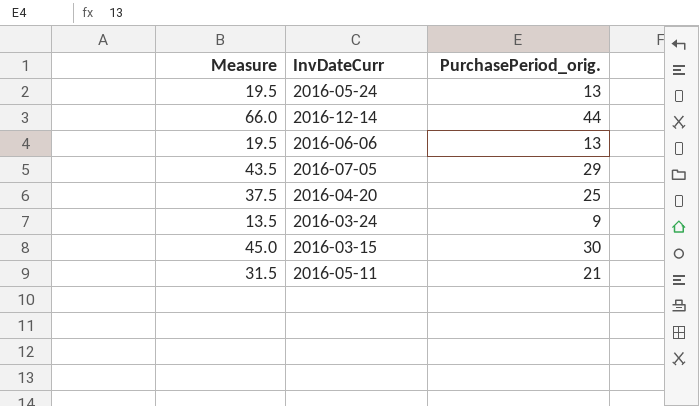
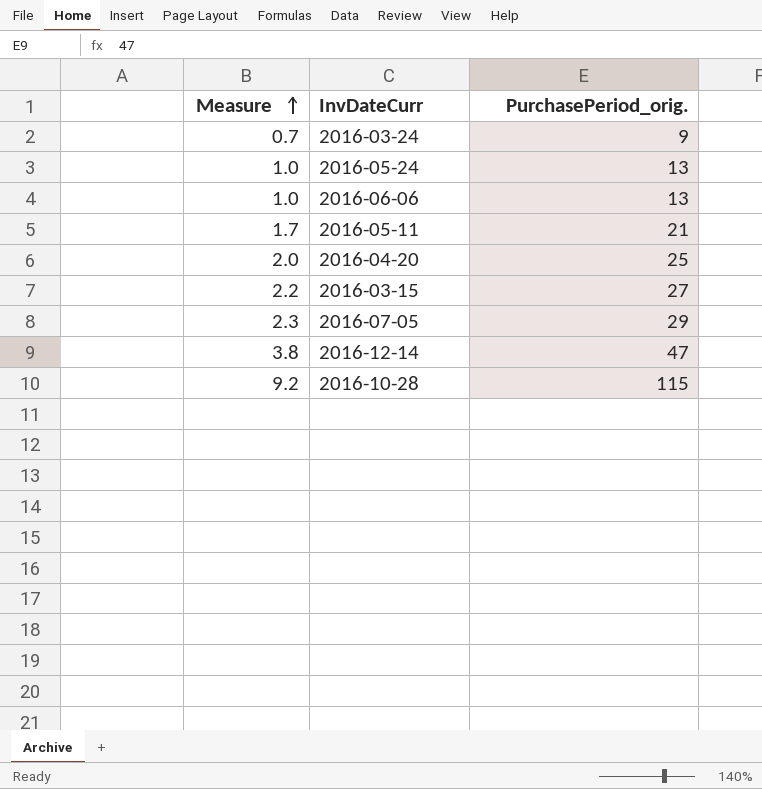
row order: none -> Measure ascending
column Measure | formula: [PurchasePeriod_orig.] * 1.5 -> [PurchasePeriod_orig.] * 0.08
2016-03-15 | PurchasePeriod_orig.: 30 -> 27
2016-12-14 | PurchasePeriod_orig.: 44 -> 47
row 2016-10-28: none -> 9.2 | 115

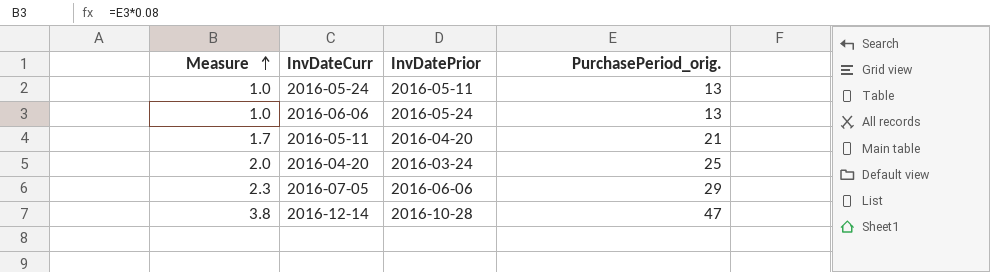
column InvDatePrior | position: none -> 3
row 2016-03-24: 0.7 | 9 -> none
row 2016-03-15: 2.2 | 27 -> none
row 2016-10-28: 9.2 | 115 -> none

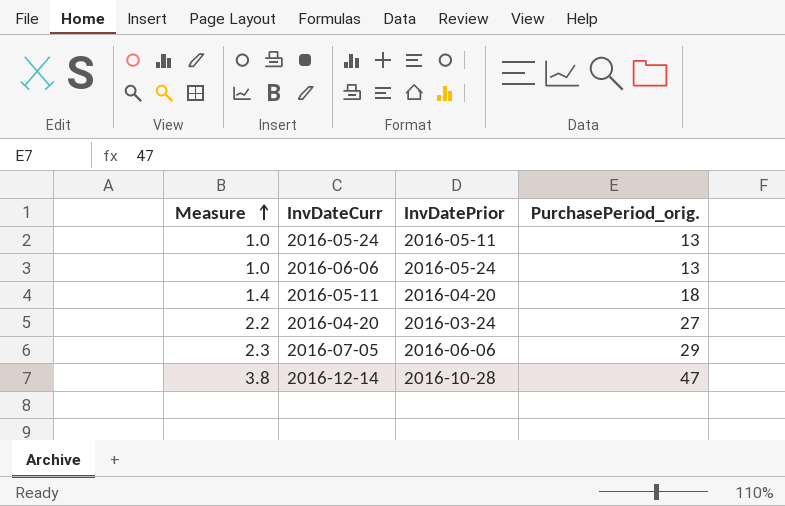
2016-05-11 | Measure: 1.7 -> 1.4
2016-05-11 | PurchasePeriod_orig.: 21 -> 18
2016-04-20 | Measure: 2.0 -> 2.2
2016-04-20 | PurchasePeriod_orig.: 25 -> 27

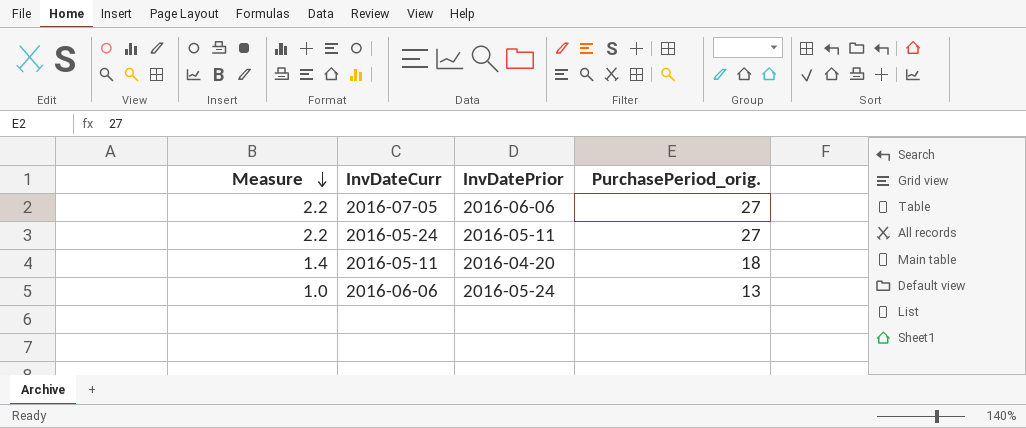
row order: Measure ascending -> Measure descending
row 2016-04-20: 2.2 | 2016-03-24 | 27 -> none
row 2016-12-14: 3.8 | 2016-10-28 | 47 -> none
2016-07-05 | Measure: 2.3 -> 2.2
2016-07-05 | PurchasePeriod_orig.: 29 -> 27
2016-05-24 | Measure: 1.0 -> 2.2
2016-05-24 | PurchasePeriod_orig.: 13 -> 27

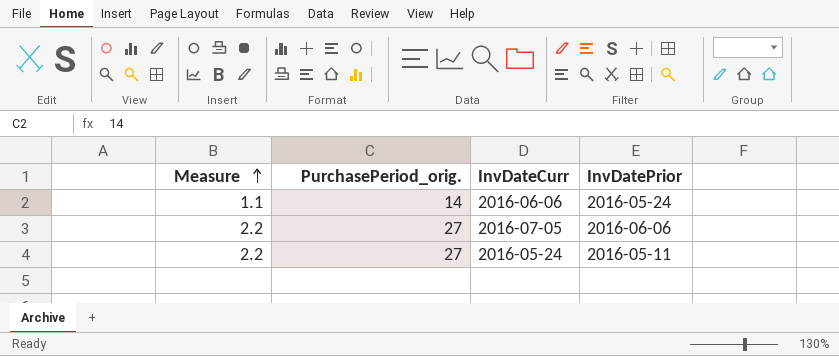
row order: Measure descending -> Measure ascending
column PurchasePeriod_orig. | position: 4 -> 2
row 2016-05-11: 1.4 | 2016-04-20 | 18 -> none
2016-06-06 | Measure: 1.0 -> 1.1
2016-06-06 | PurchasePeriod_orig.: 13 -> 14

